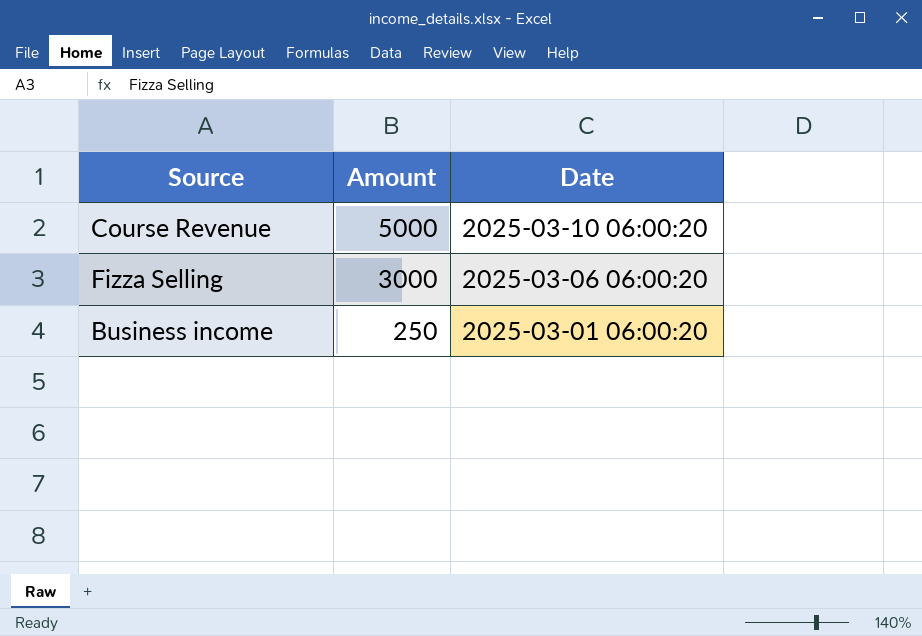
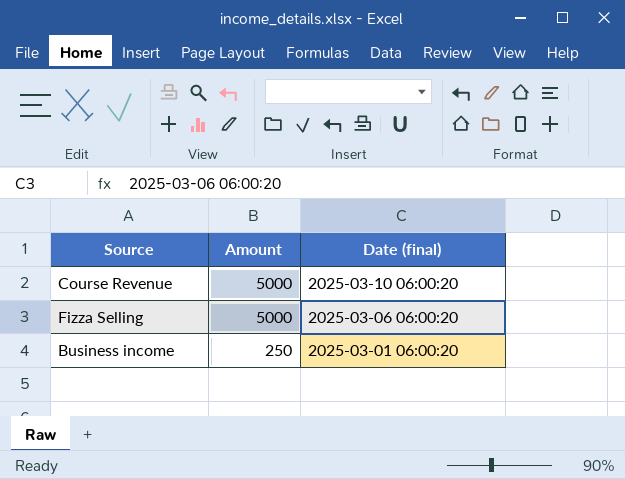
column name: Date -> Date (final)
Fizza Selling | Amount: 3000 -> 5000

